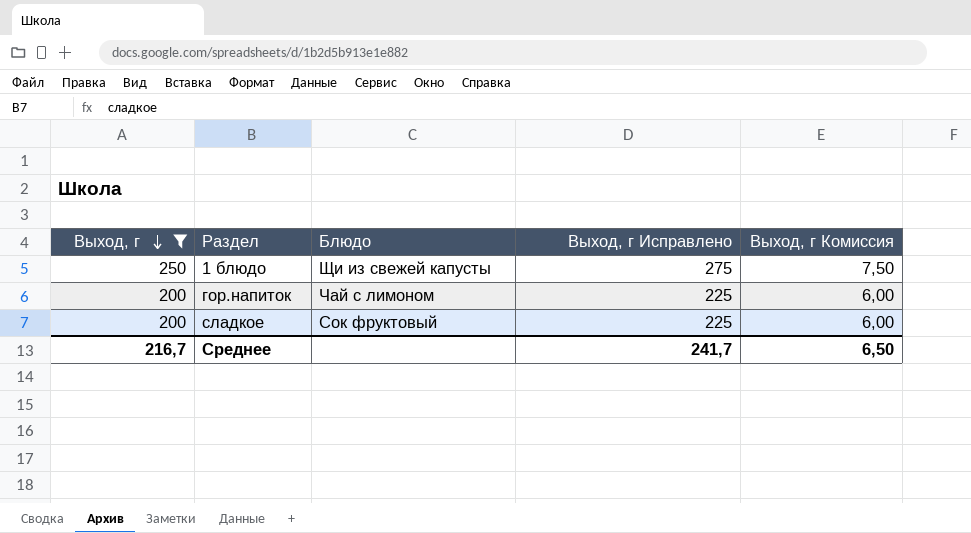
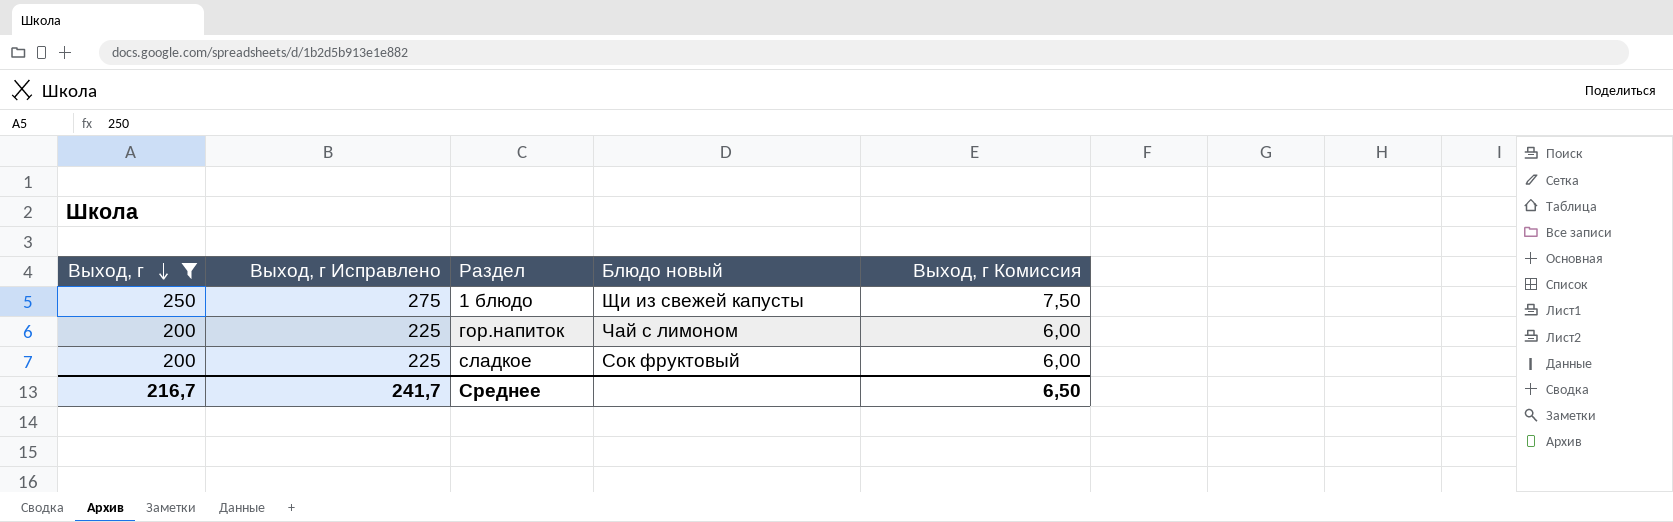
column Выход, г Исправлено | position: 4 -> 2
column name: Блюдо -> Блюдо новый

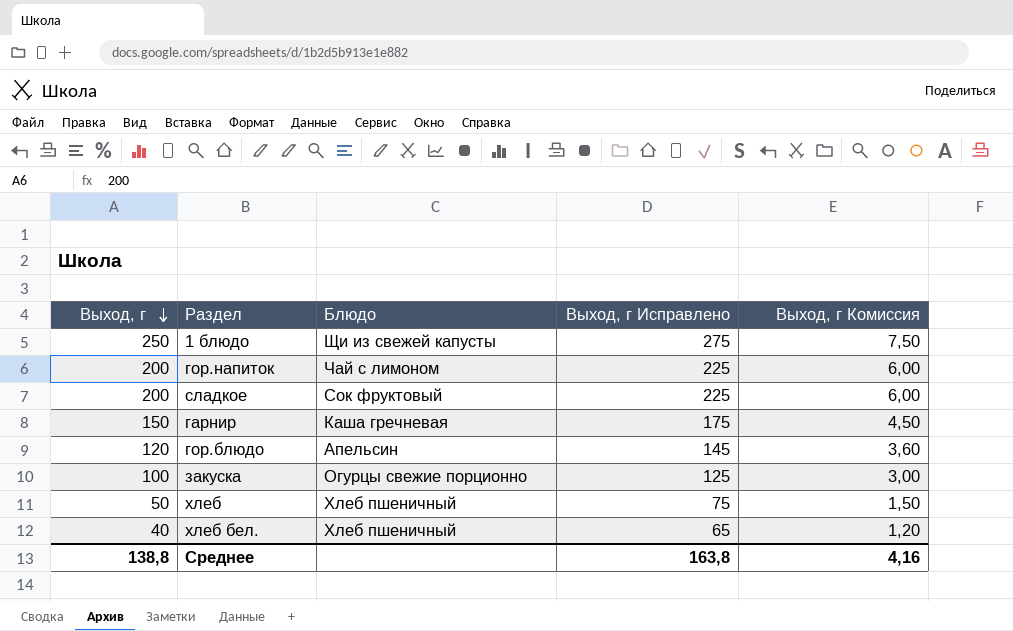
filter: Выход, г >= 200 -> none
column name: Блюдо новый -> Блюдо
column Выход, г Исправлено | position: 2 -> 4
Среднее | Выход, г: 216,7 -> 138,8
Среднее | Выход, г Исправлено: 241,7 -> 163,8
Среднее | Выход, г Комиссия: 6,50 -> 4,16

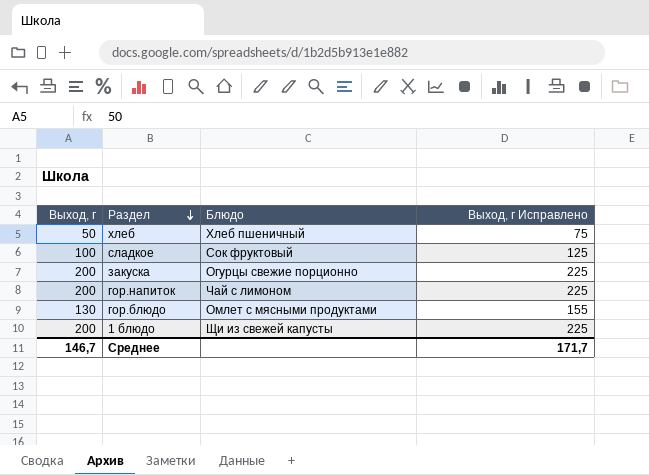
row order: Выход, г descending -> Раздел descending
column Выход, г Комиссия | formula: [Выход, г] * 0,03 -> none
row гарнир: 150 | Каша гречневая | 175 | 4,50 -> none
row хлеб бел.: 40 | Хлеб пшеничный | 65 | 1,20 -> none
сладкое | Выход, г: 200 -> 100
сладкое | Выход, г Исправлено: 225 -> 125
закуска | Выход, г: 100 -> 200
закуска | Выход, г Исправлено: 125 -> 225
гор.блюдо | Выход, г: 120 -> 130
гор.блюдо | Блюдо: Апельсин -> Омлет с мясными продуктами
гор.блюдо | Выход, г Исправлено: 145 -> 155
1 блюдо | Выход, г: 250 -> 200
1 блюдо | Выход, г Исправлено: 275 -> 225
Среднее | Выход, г: 138,8 -> 146,7
Среднее | Выход, г Исправлено: 163,8 -> 171,7

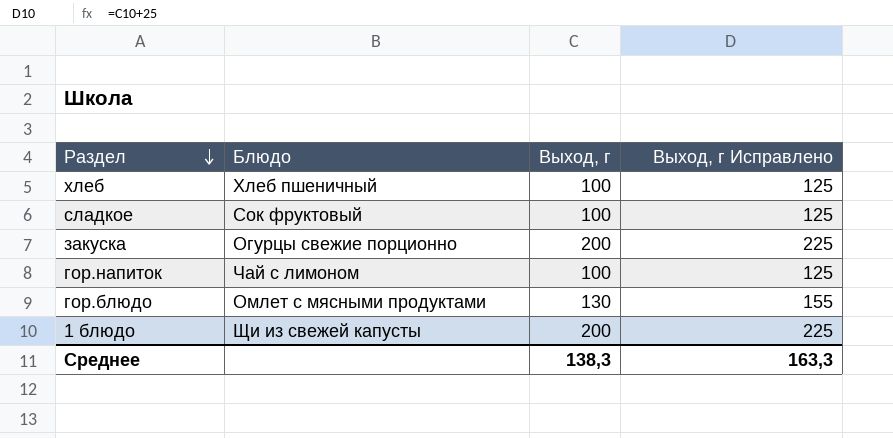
column Выход, г | position: 1 -> 3
хлеб | Выход, г: 50 -> 100
хлеб | Выход, г Исправлено: 75 -> 125
гор.напиток | Выход, г: 200 -> 100
гор.напиток | Выход, г Исправлено: 225 -> 125
Среднее | Выход, г: 146,7 -> 138,3
Среднее | Выход, г Исправлено: 171,7 -> 163,3

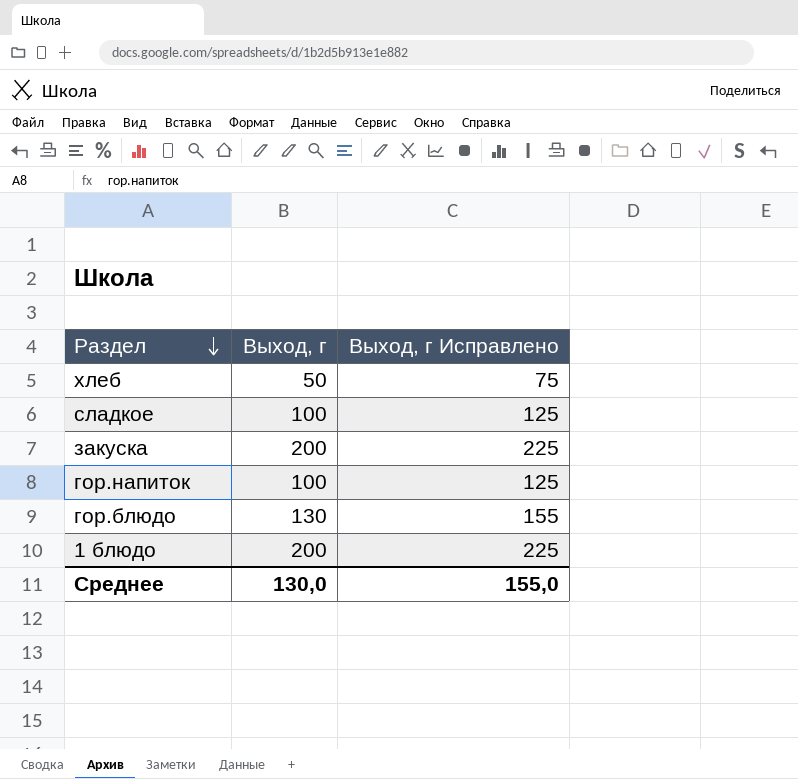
column Блюдо | position: 2 -> none
хлеб | Выход, г: 100 -> 50
хлеб | Выход, г Исправлено: 125 -> 75
Среднее | Выход, г: 138,3 -> 130,0
Среднее | Выход, г Исправлено: 163,3 -> 155,0

